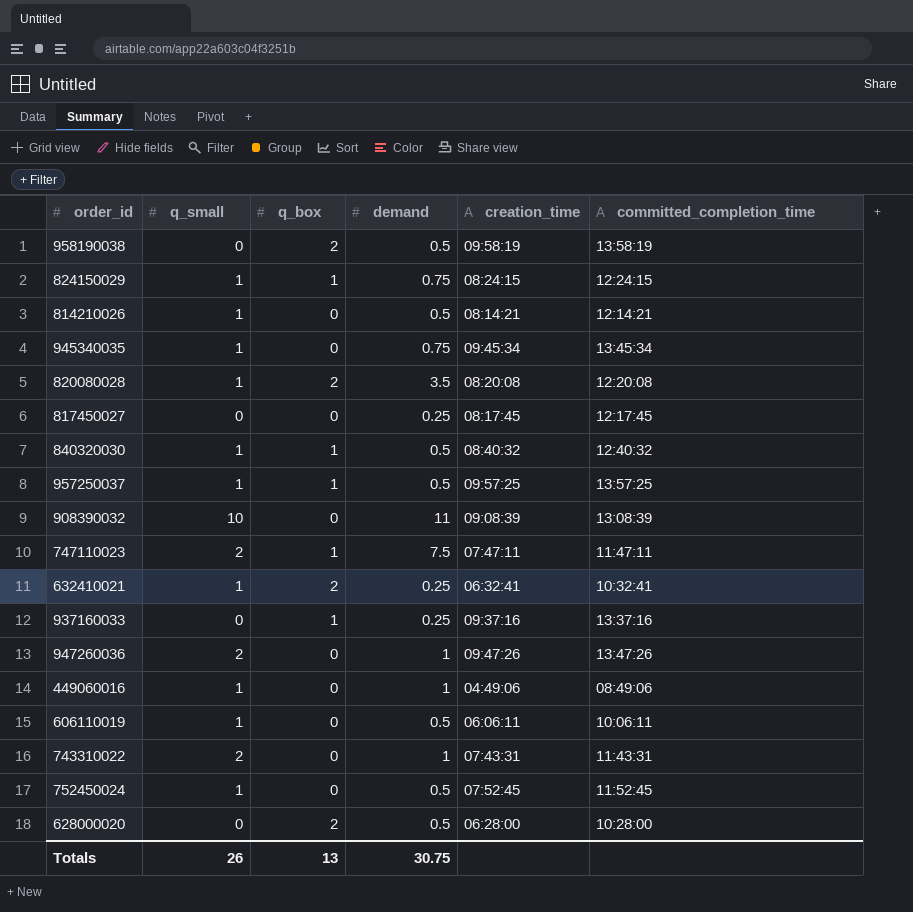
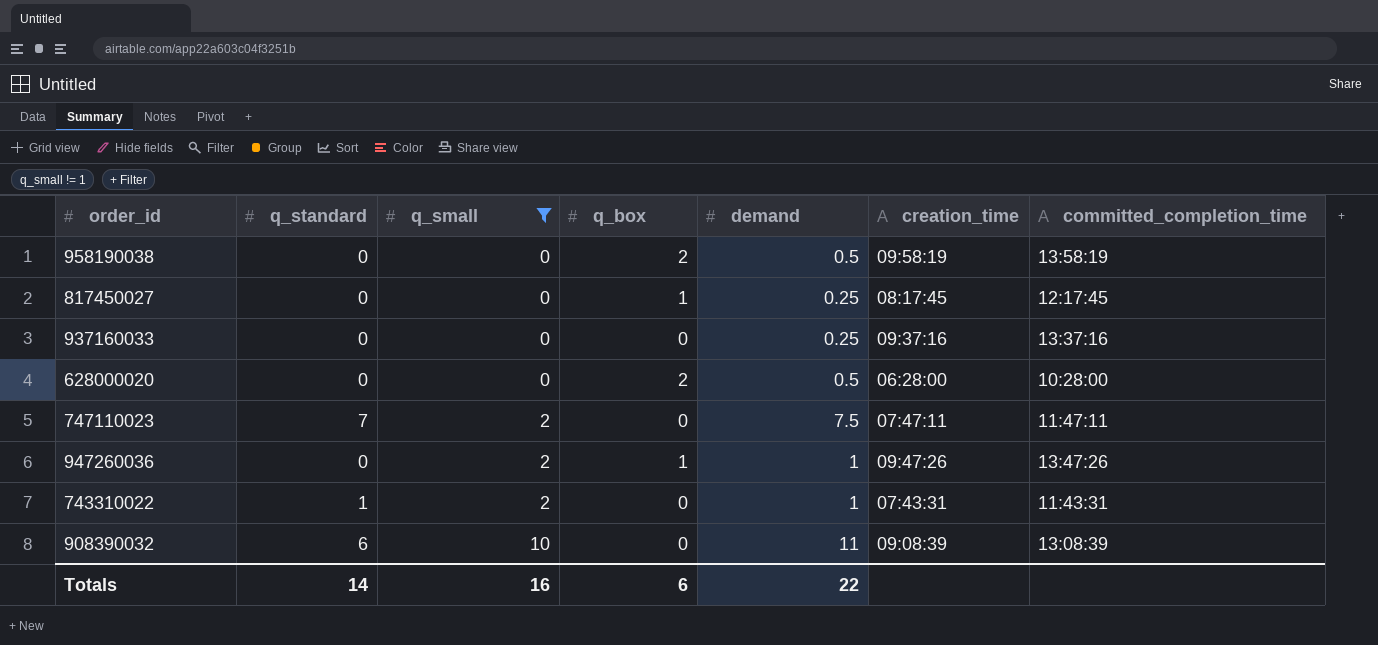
filter: none -> q_small != 1
row order: none -> q_small ascending
column q_standard | position: none -> 2
817450027 | q_box: 0 -> 1
937160033 | q_box: 1 -> 0
747110023 | q_box: 1 -> 0
947260036 | q_box: 0 -> 1
Totals | q_small: 26 -> 16
Totals | q_box: 13 -> 6
Totals | demand: 30.75 -> 22

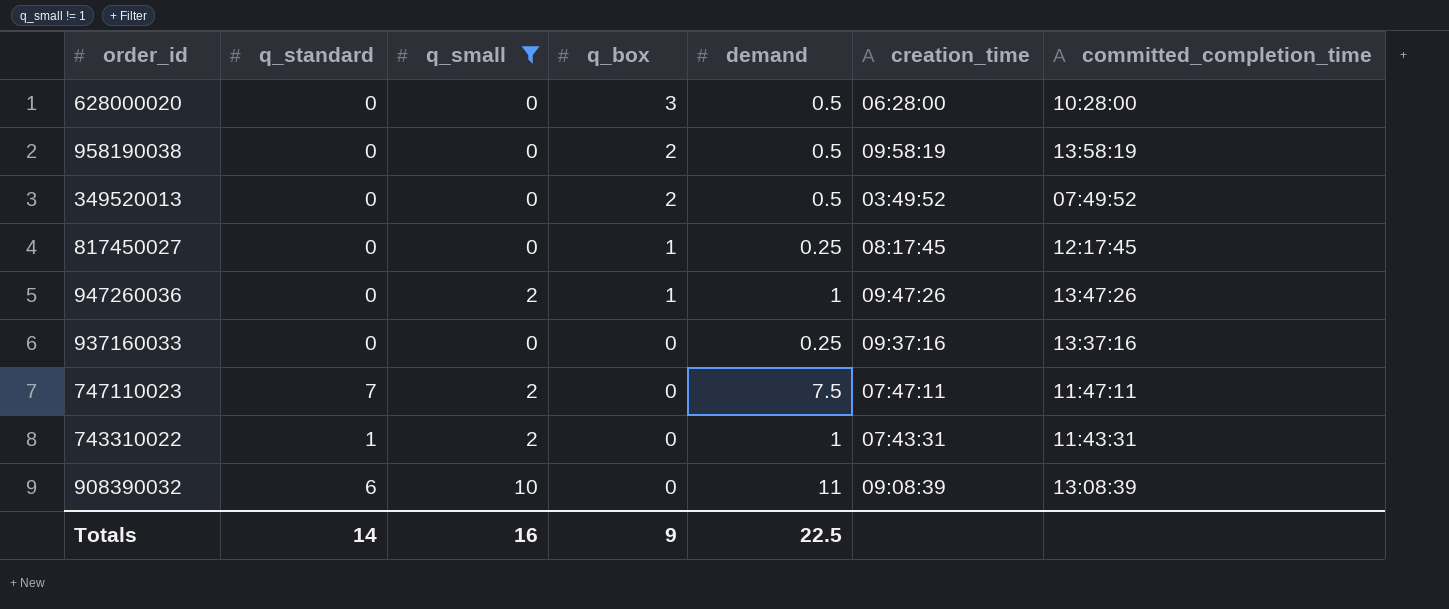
row order: q_small ascending -> q_box descending
628000020 | q_box: 2 -> 3
row 349520013: none -> 0 | 0 | 2 | 0.5 | 03:49:52 | 07:49:52
Totals | q_box: 6 -> 9
Totals | demand: 22 -> 22.5

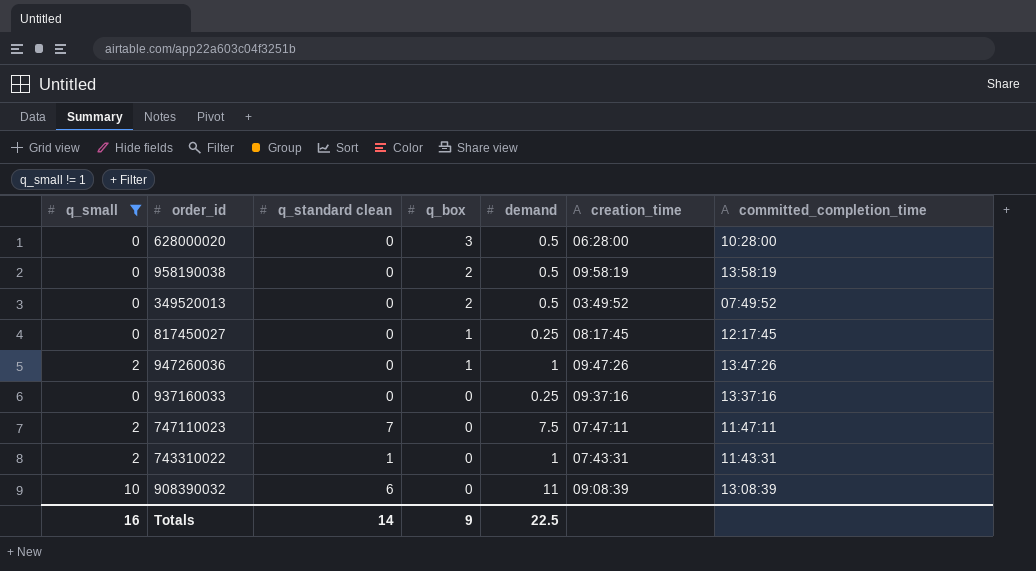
column q_small | position: 3 -> 1
column name: q_standard -> q_standard clean

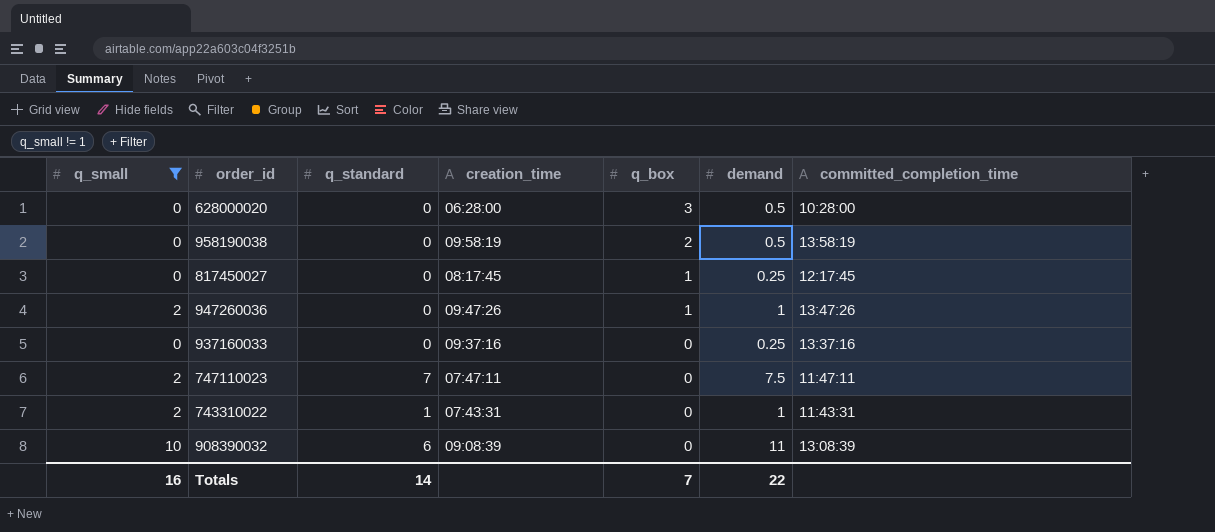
column name: q_standard clean -> q_standard
column creation_time | position: 6 -> 4
row 349520013: 0 | 0 | 2 | 0.5 | 03:49:52 | 07:49:52 -> none
Totals | q_box: 9 -> 7
Totals | demand: 22.5 -> 22

